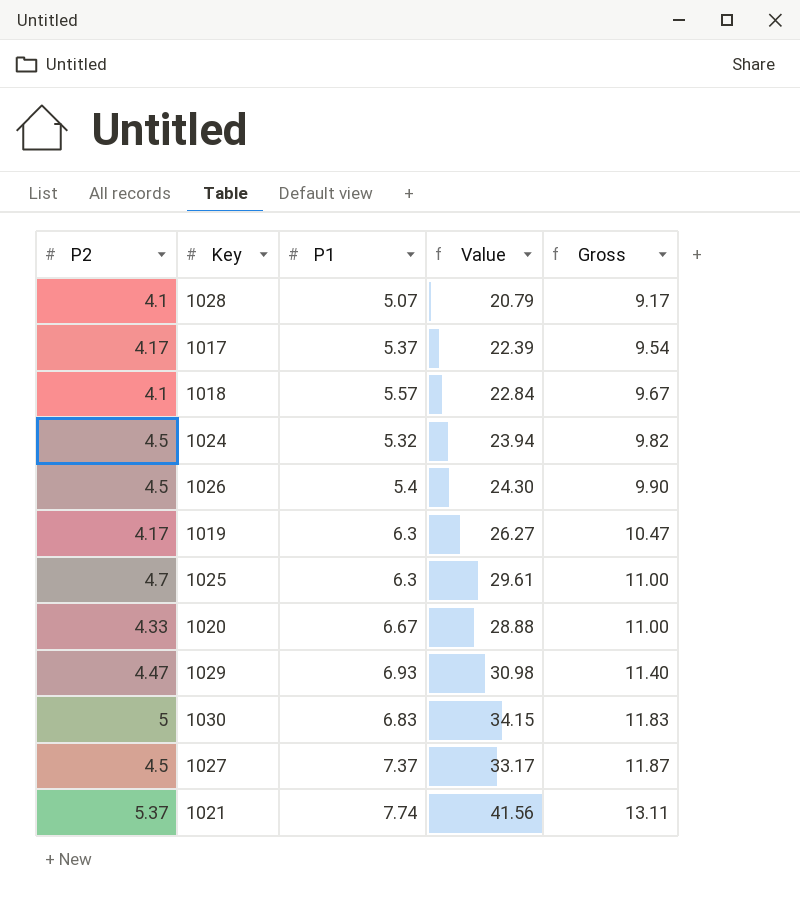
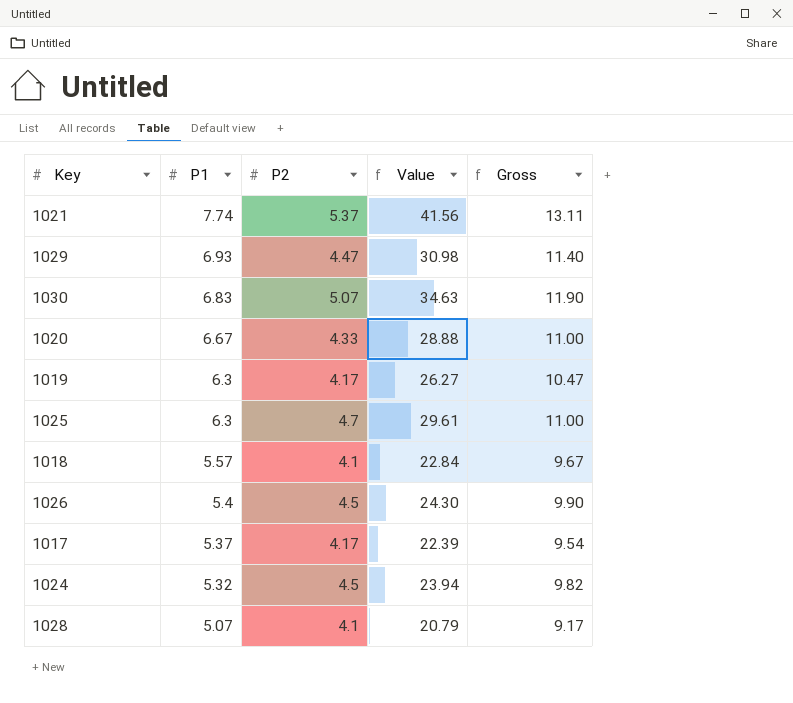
row order: Gross ascending -> P1 descending
column P2 | position: 1 -> 3
row 1027: 4.5 | 7.37 | 33.17 | 11.87 -> none
1030 | P2: 5 -> 5.07
1030 | Value: 34.15 -> 34.63
1030 | Gross: 11.83 -> 11.90

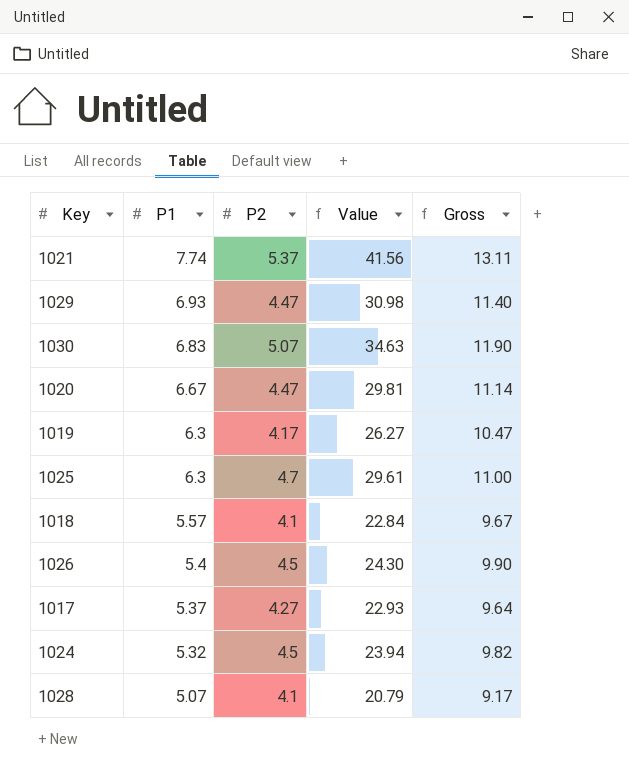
1020 | P2: 4.33 -> 4.47
1020 | Value: 28.88 -> 29.81
1020 | Gross: 11.00 -> 11.14
1017 | P2: 4.17 -> 4.27
1017 | Value: 22.39 -> 22.93
1017 | Gross: 9.54 -> 9.64

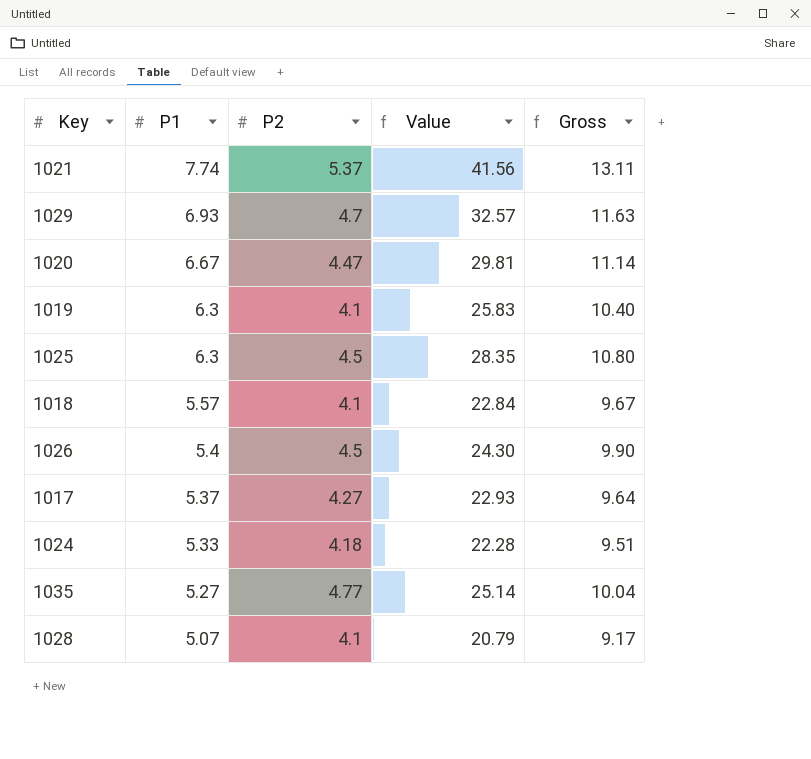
row 1030: 6.83 | 5.07 | 34.63 | 11.90 -> none
1029 | P2: 4.47 -> 4.7
1029 | Value: 30.98 -> 32.57
1029 | Gross: 11.40 -> 11.63
1019 | P2: 4.17 -> 4.1
1019 | Value: 26.27 -> 25.83
1019 | Gross: 10.47 -> 10.40
1025 | P2: 4.7 -> 4.5
1025 | Value: 29.61 -> 28.35
1025 | Gross: 11.00 -> 10.80
1024 | P1: 5.32 -> 5.33
1024 | P2: 4.5 -> 4.18
1024 | Value: 23.94 -> 22.28
1024 | Gross: 9.82 -> 9.51
row 1035: none -> 5.27 | 4.77 | 25.14 | 10.04

